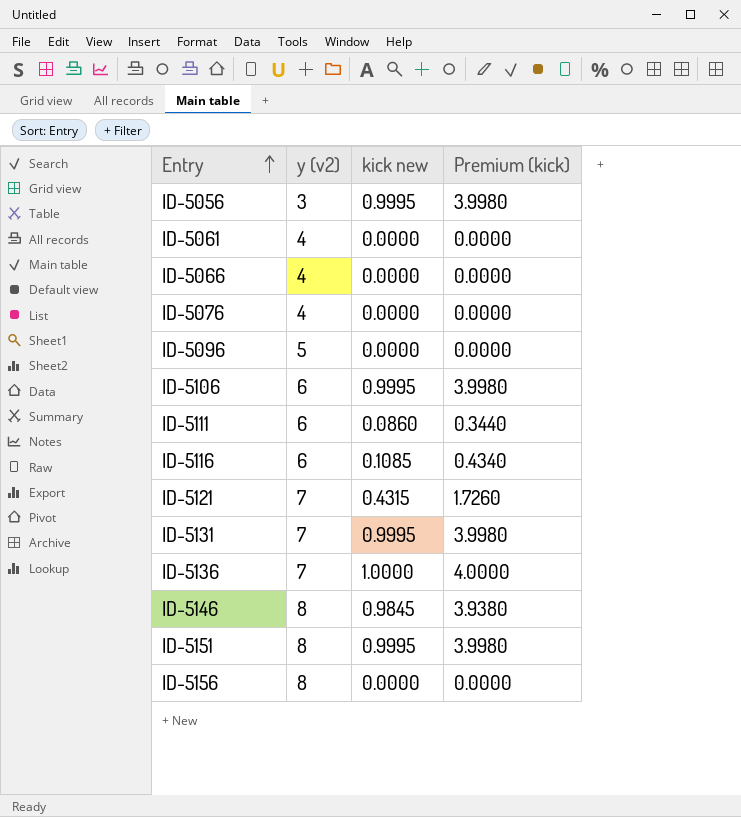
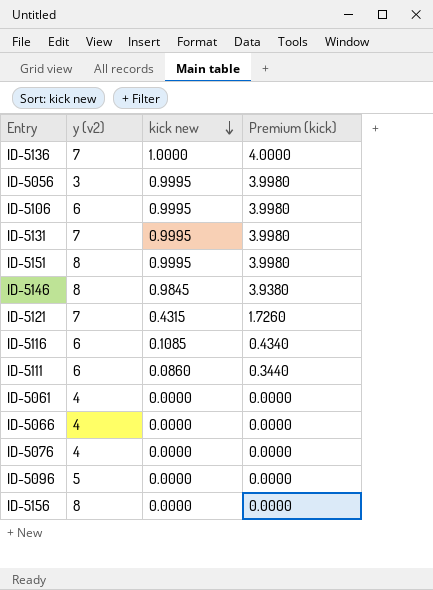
row order: Entry ascending -> kick new descending

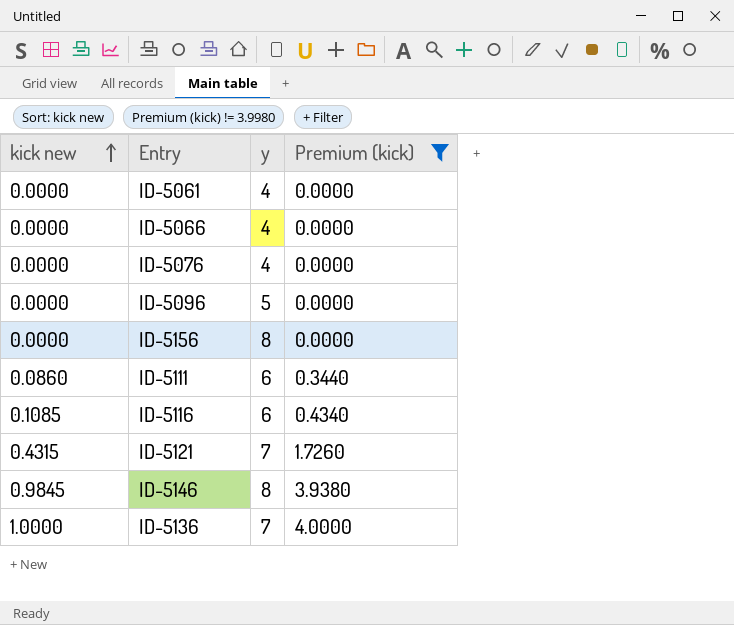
filter: none -> Premium (kick) != 3.9980
row order: kick new descending -> kick new ascending
column kick new | position: 3 -> 1
column name: y (v2) -> y

